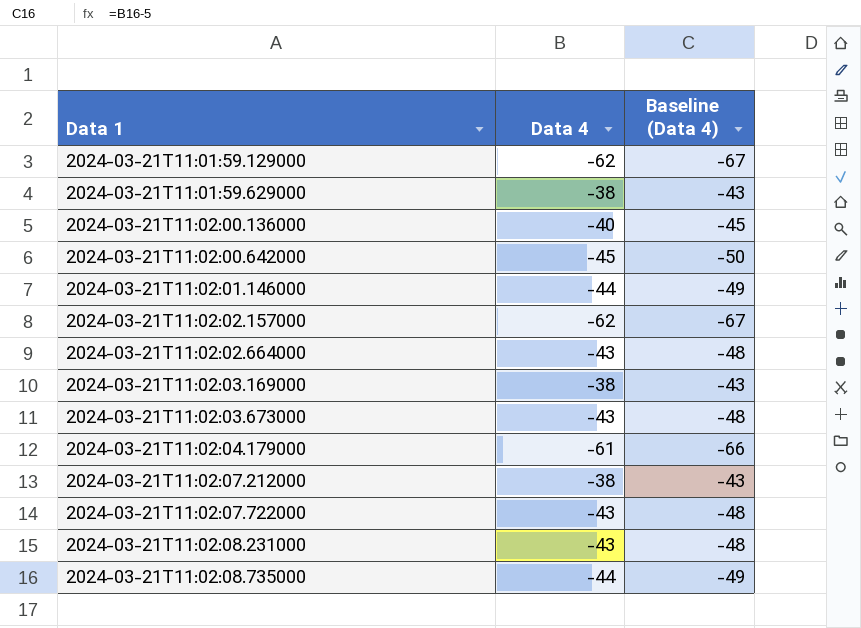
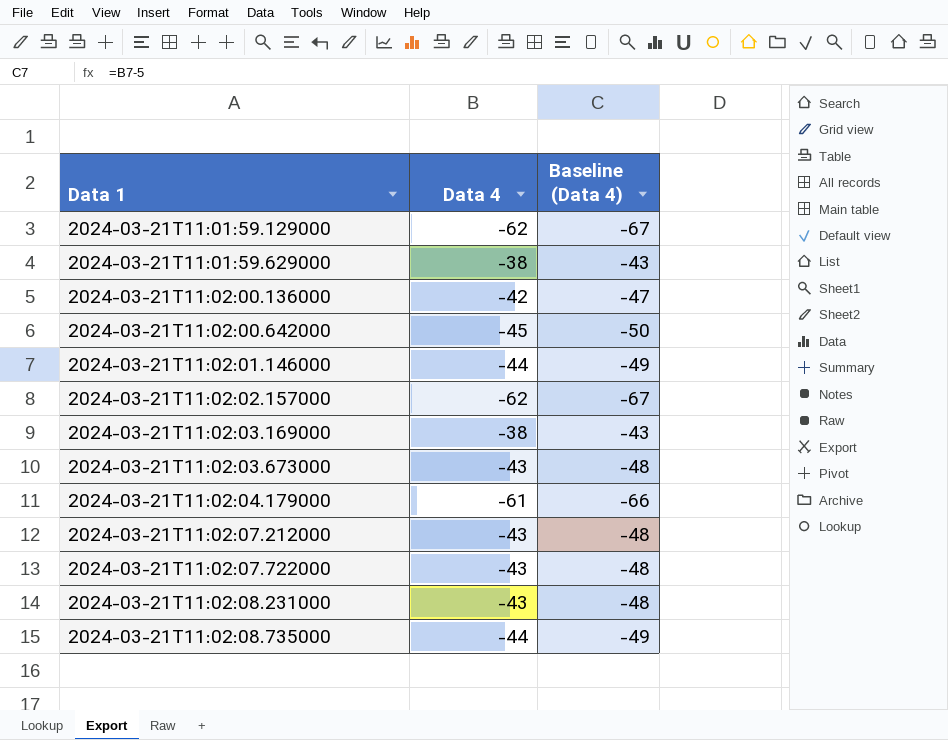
row 2024-03-21T11:02:02.664000: -43 | -48 -> none
2024-03-21T11:02:00.136000 | Data 4: -40 -> -42
2024-03-21T11:02:00.136000 | Baseline (Data 4): -45 -> -47
2024-03-21T11:02:07.212000 | Data 4: -38 -> -43
2024-03-21T11:02:07.212000 | Baseline (Data 4): -43 -> -48

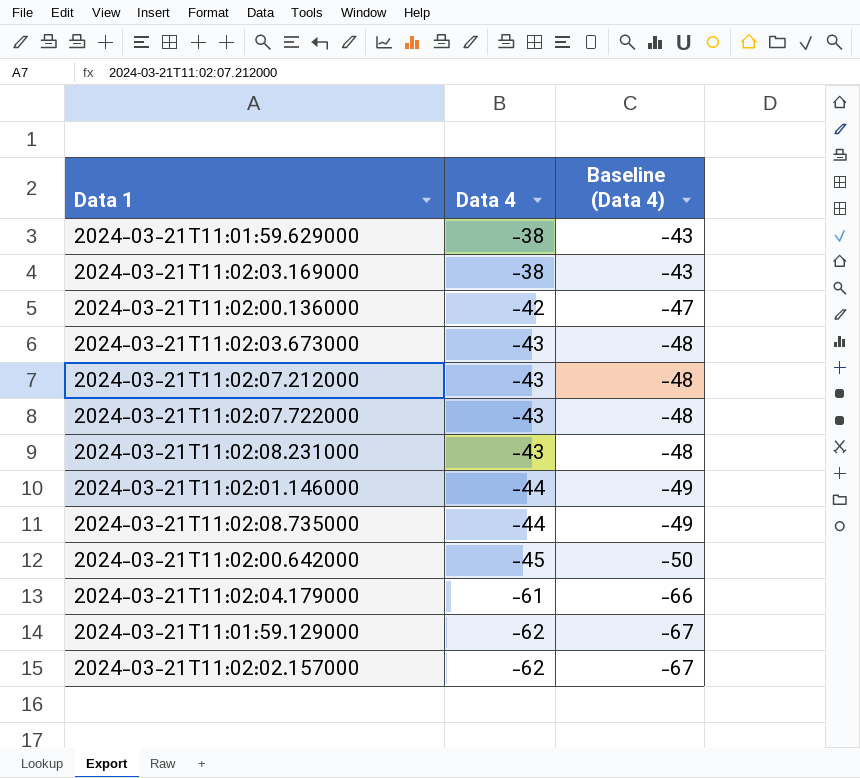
row order: Data 1 ascending -> Data 4 descending

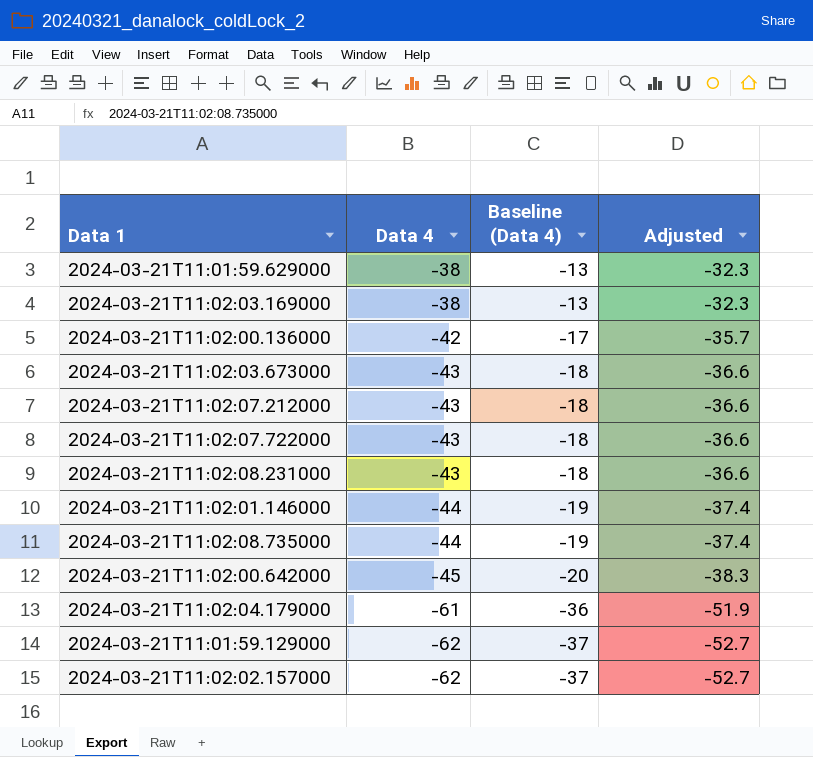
column Baseline (Data 4) | formula: [Data 4] - 5 -> [Data 4] + 25
column Adjusted | formula: none -> [Data 4] * 0.85

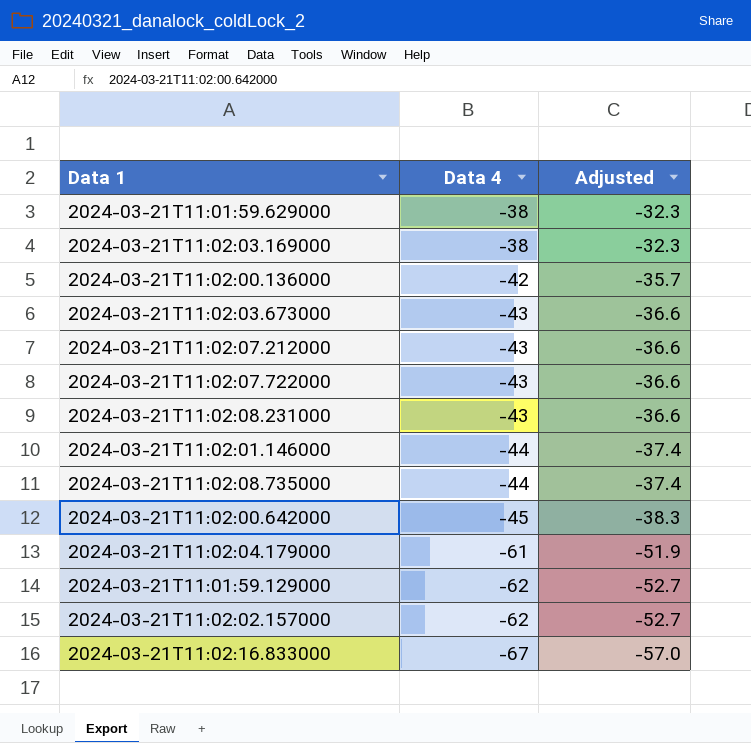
column Baseline (Data 4) | formula: [Data 4] + 25 -> none
row 2024-03-21T11:02:16.833000: none -> -67 | -57.0

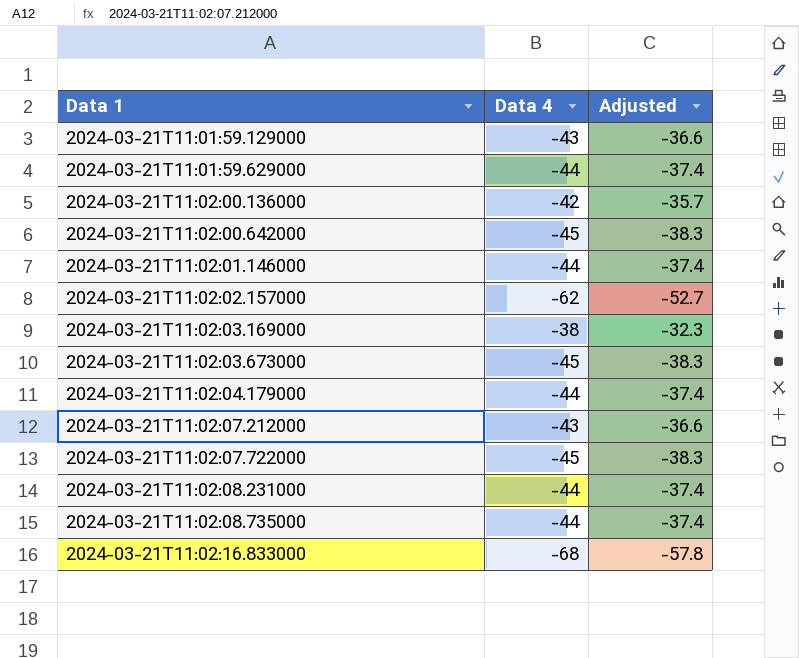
row order: Data 4 descending -> Data 1 ascending
2024-03-21T11:01:59.129000 | Data 4: -62 -> -43
2024-03-21T11:01:59.129000 | Adjusted: -52.7 -> -36.6
2024-03-21T11:01:59.629000 | Data 4: -38 -> -44
2024-03-21T11:01:59.629000 | Adjusted: -32.3 -> -37.4
2024-03-21T11:02:03.673000 | Data 4: -43 -> -45
2024-03-21T11:02:03.673000 | Adjusted: -36.6 -> -38.3
2024-03-21T11:02:04.179000 | Data 4: -61 -> -44
2024-03-21T11:02:04.179000 | Adjusted: -51.9 -> -37.4
2024-03-21T11:02:07.722000 | Data 4: -43 -> -45
2024-03-21T11:02:07.722000 | Adjusted: -36.6 -> -38.3
2024-03-21T11:02:08.231000 | Data 4: -43 -> -44
2024-03-21T11:02:08.231000 | Adjusted: -36.6 -> -37.4
2024-03-21T11:02:16.833000 | Data 4: -67 -> -68
2024-03-21T11:02:16.833000 | Adjusted: -57.0 -> -57.8

